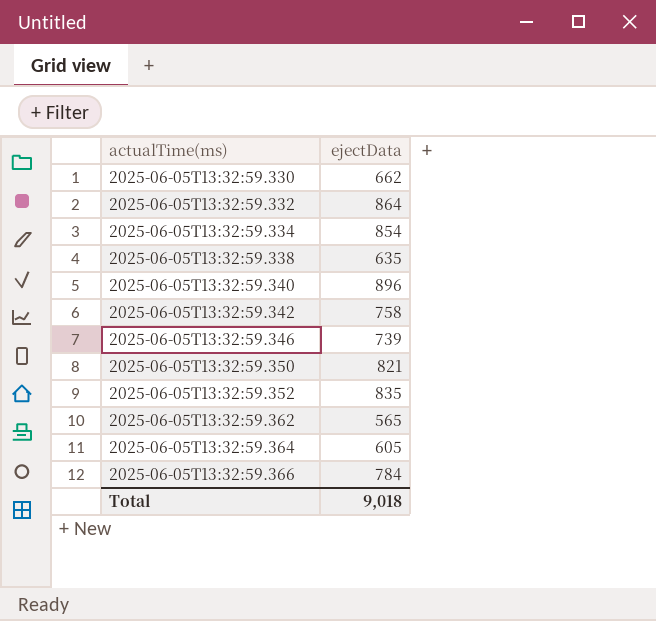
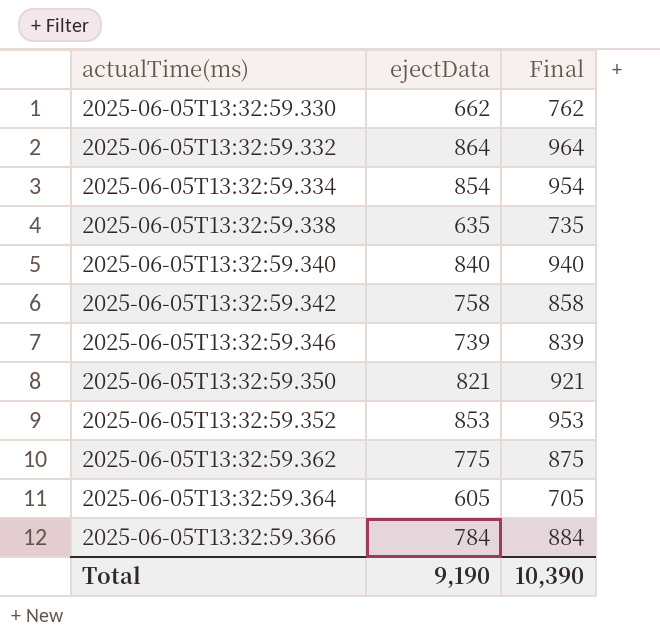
column Final | formula: none -> [ejectData] + 100
2025-06-05T13:32:59.340 | ejectData: 896 -> 840
2025-06-05T13:32:59.352 | ejectData: 835 -> 853
2025-06-05T13:32:59.362 | ejectData: 565 -> 775
Total | ejectData: 9,018 -> 9,190

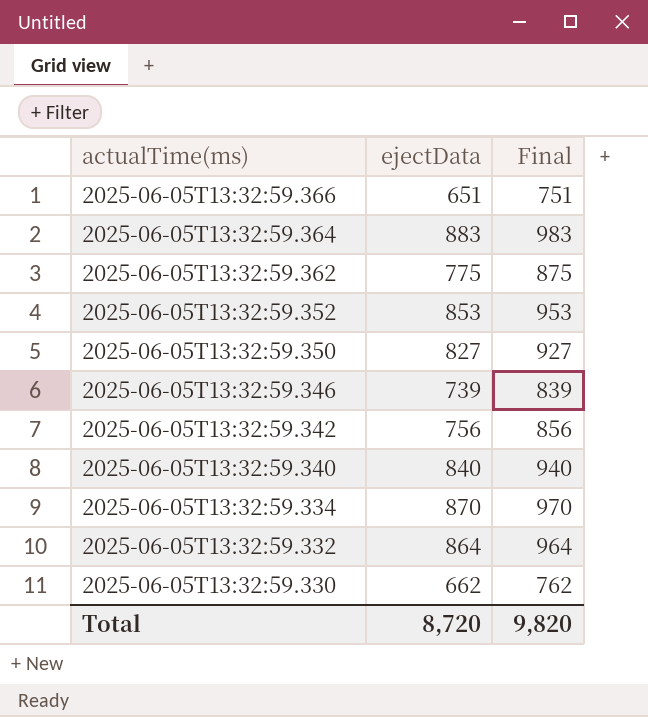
row order: actualTime(ms) ascending -> actualTime(ms) descending
row 2025-06-05T13:32:59.338: 635 | 735 -> none
2025-06-05T13:32:59.366 | ejectData: 784 -> 651
2025-06-05T13:32:59.366 | Final: 884 -> 751
2025-06-05T13:32:59.364 | ejectData: 605 -> 883
2025-06-05T13:32:59.364 | Final: 705 -> 983
2025-06-05T13:32:59.350 | ejectData: 821 -> 827
2025-06-05T13:32:59.350 | Final: 921 -> 927
2025-06-05T13:32:59.342 | ejectData: 758 -> 756
2025-06-05T13:32:59.342 | Final: 858 -> 856
2025-06-05T13:32:59.334 | ejectData: 854 -> 870
2025-06-05T13:32:59.334 | Final: 954 -> 970
Total | ejectData: 9,190 -> 8,720
Total | Final: 10,390 -> 9,820

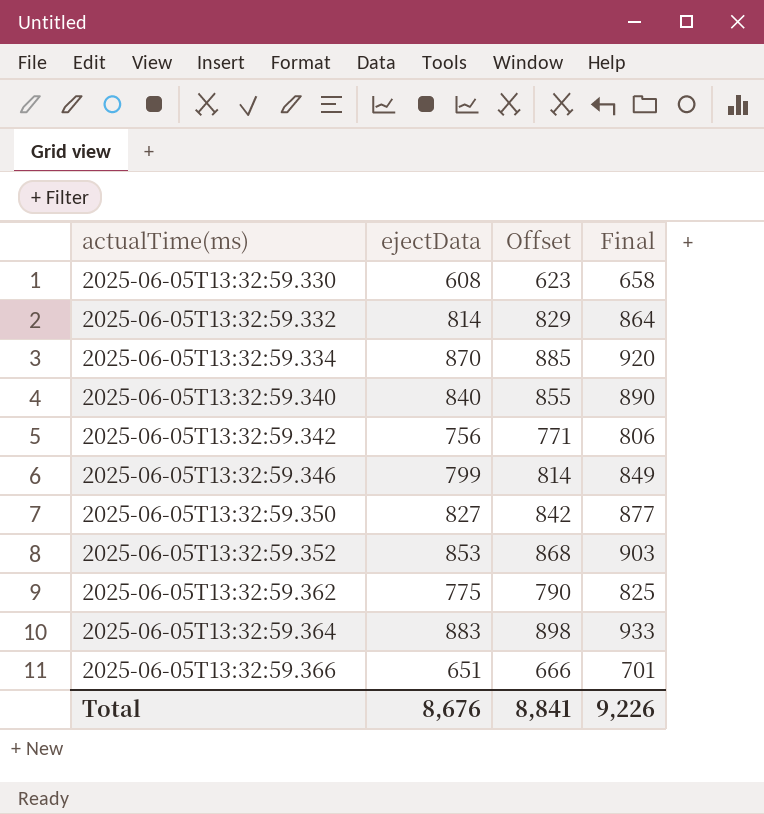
row order: actualTime(ms) descending -> actualTime(ms) ascending
column Offset | formula: none -> [ejectData] + 15
column Final | formula: [ejectData] + 100 -> [ejectData] + 50
2025-06-05T13:32:59.330 | ejectData: 662 -> 608
2025-06-05T13:32:59.332 | ejectData: 864 -> 814
2025-06-05T13:32:59.346 | ejectData: 739 -> 799
Total | ejectData: 8,720 -> 8,676
Total | Final: 9,820 -> 9,226

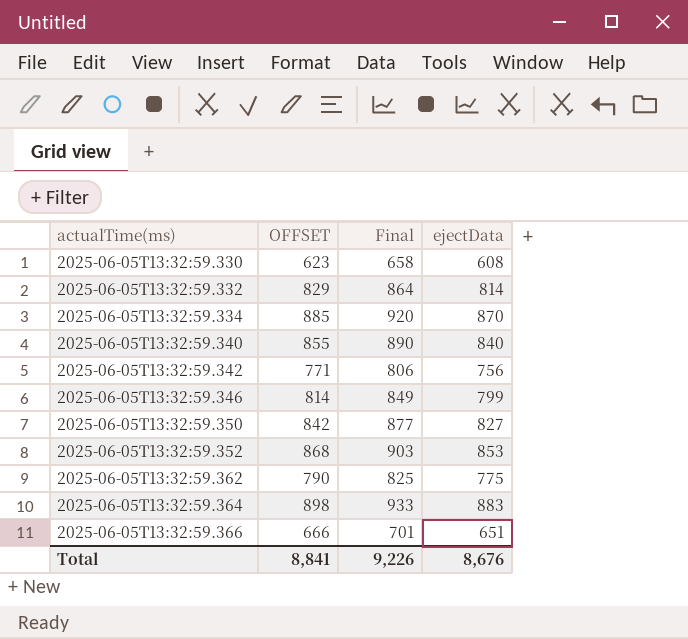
column name: Offset -> OFFSET
column ejectData | position: 2 -> 4

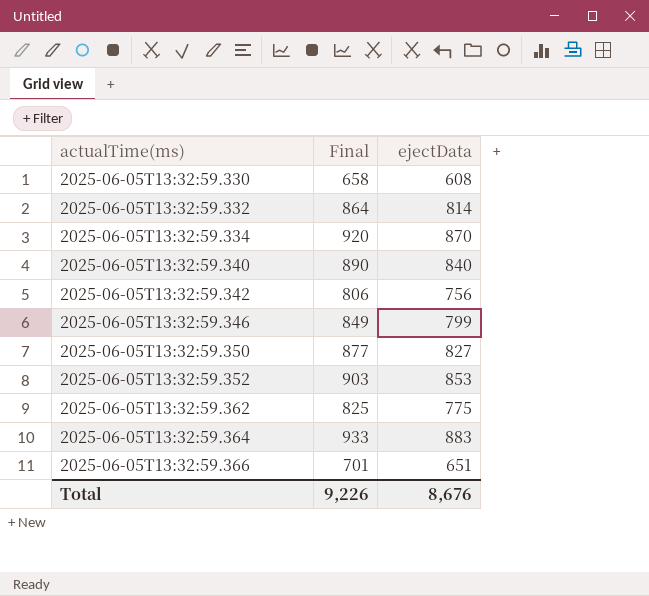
column OFFSET | formula: [ejectData] + 15 -> none

